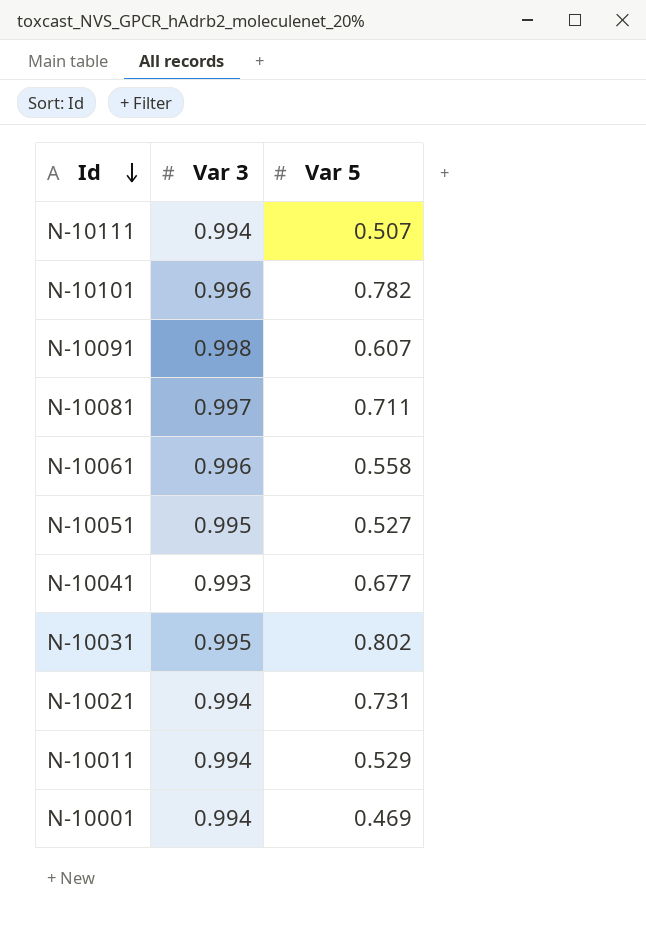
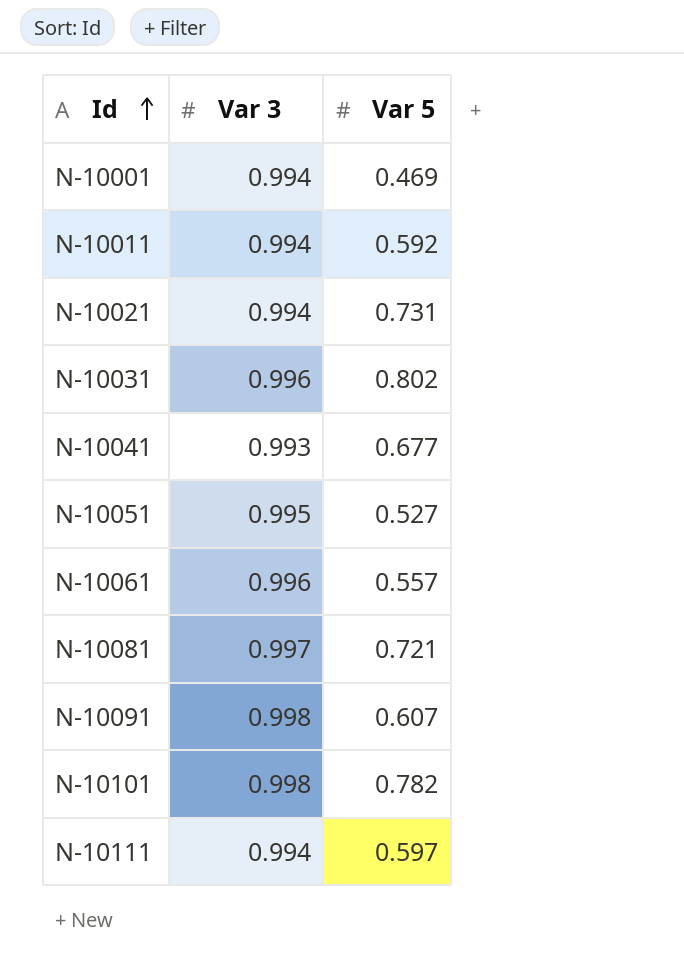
row order: Id descending -> Id ascending
N-10011 | Var 5: 0.529 -> 0.592
N-10031 | Var 3: 0.995 -> 0.996
N-10061 | Var 5: 0.558 -> 0.557
N-10081 | Var 5: 0.711 -> 0.721
N-10101 | Var 3: 0.996 -> 0.998
N-10111 | Var 5: 0.507 -> 0.597

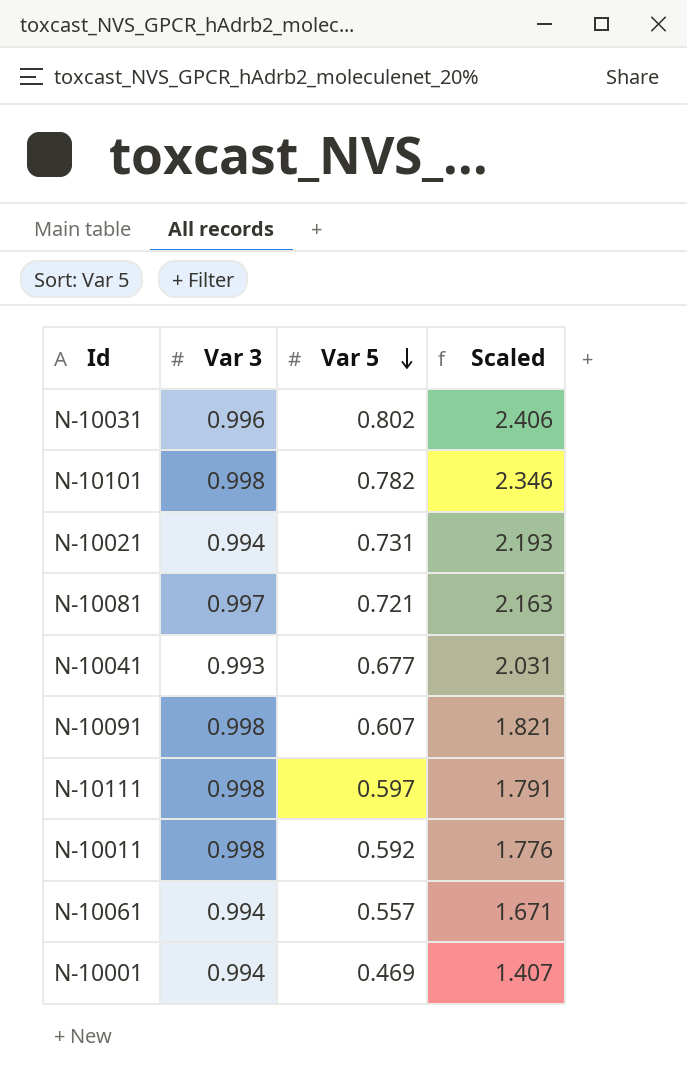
row order: Id ascending -> Var 5 descending
column Scaled | formula: none -> [Var 5] * 3
row N-10051: 0.995 | 0.527 -> none
N-10111 | Var 3: 0.994 -> 0.998
N-10011 | Var 3: 0.994 -> 0.998
N-10061 | Var 3: 0.996 -> 0.994

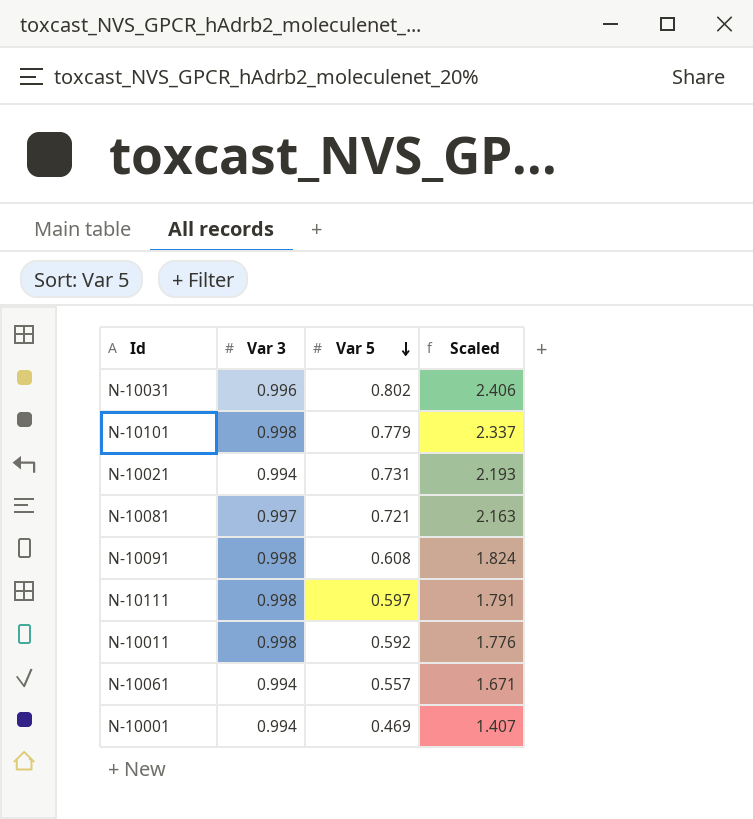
row N-10041: 0.993 | 0.677 | 2.031 -> none
N-10101 | Var 5: 0.782 -> 0.779
N-10101 | Scaled: 2.346 -> 2.337
N-10091 | Var 5: 0.607 -> 0.608
N-10091 | Scaled: 1.821 -> 1.824

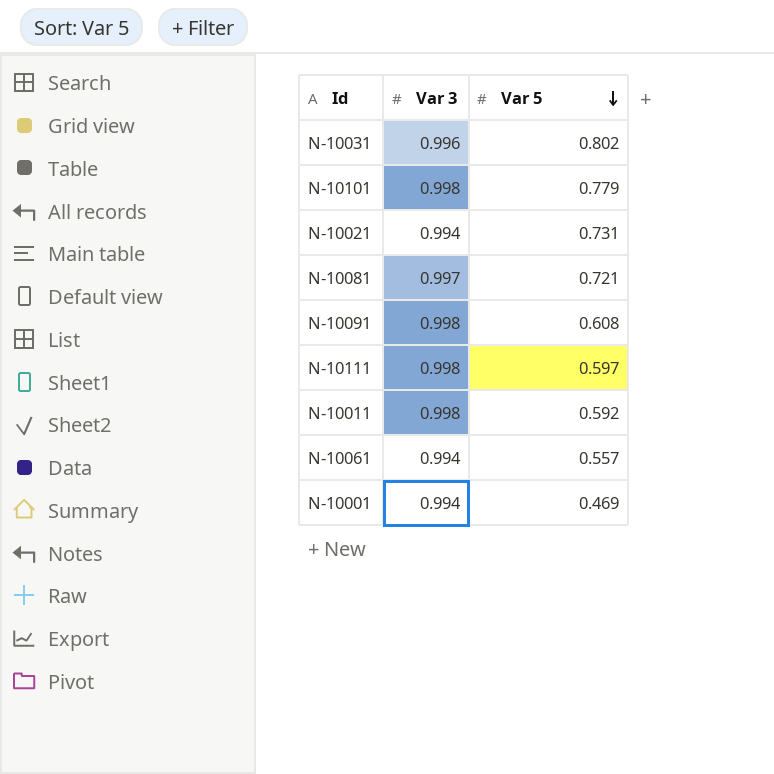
column Scaled | formula: [Var 5] * 3 -> none

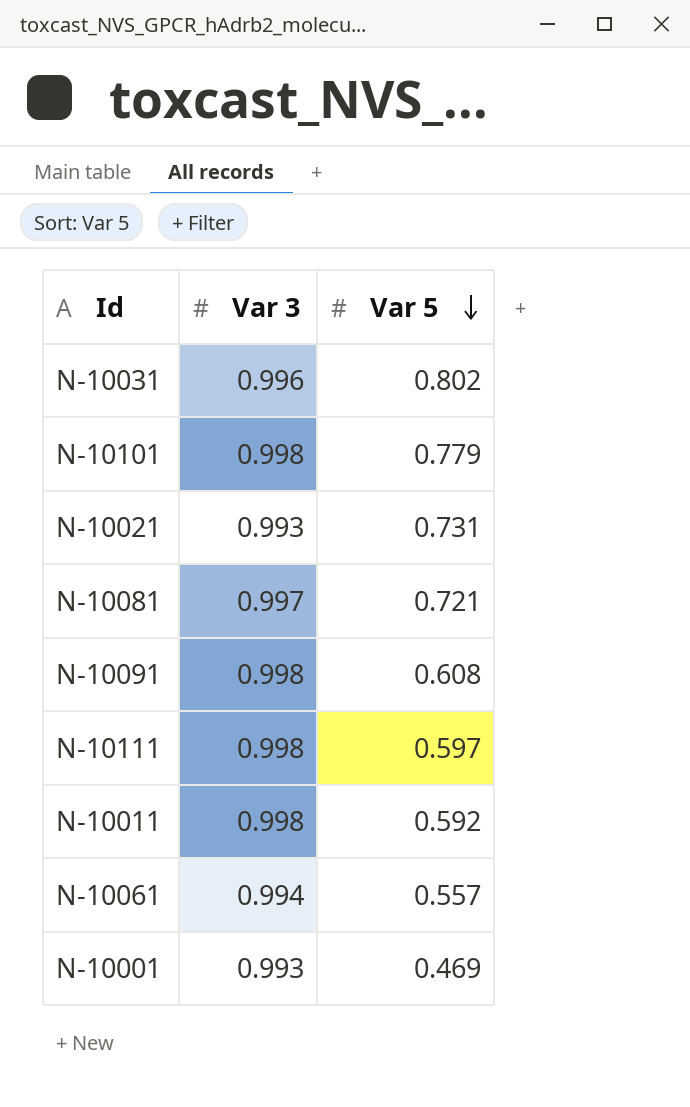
N-10021 | Var 3: 0.994 -> 0.993
N-10001 | Var 3: 0.994 -> 0.993

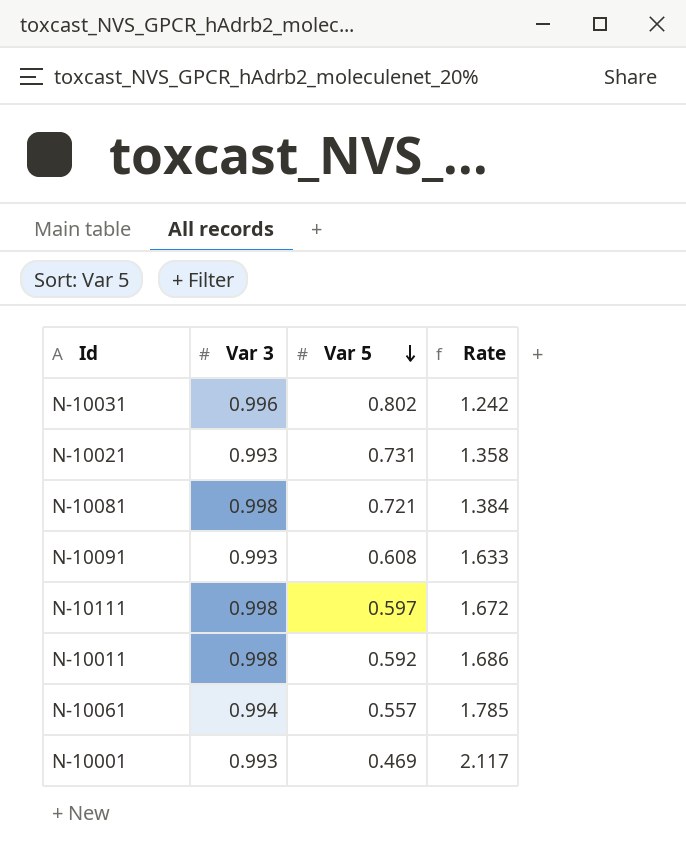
column Rate | formula: none -> [Var 3] / [Var 5]
row N-10101: 0.998 | 0.779 -> none
N-10081 | Var 3: 0.997 -> 0.998
N-10091 | Var 3: 0.998 -> 0.993

